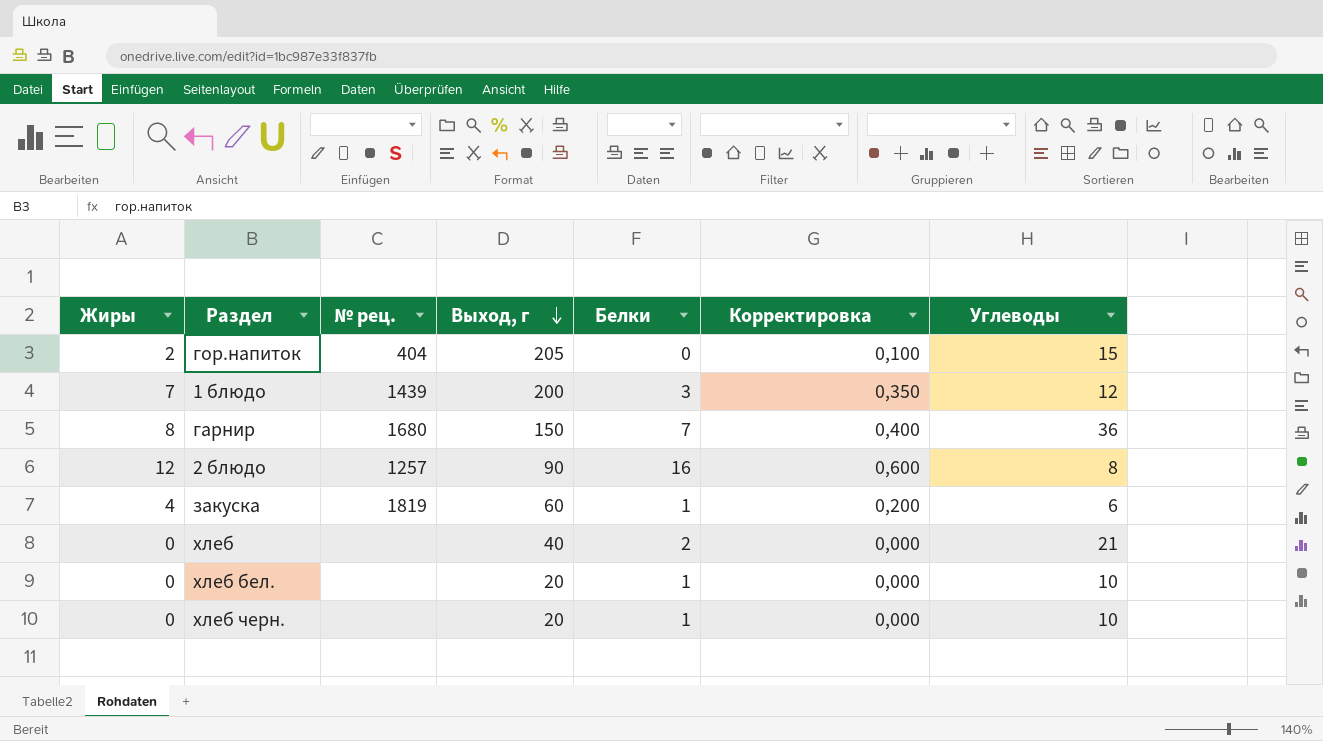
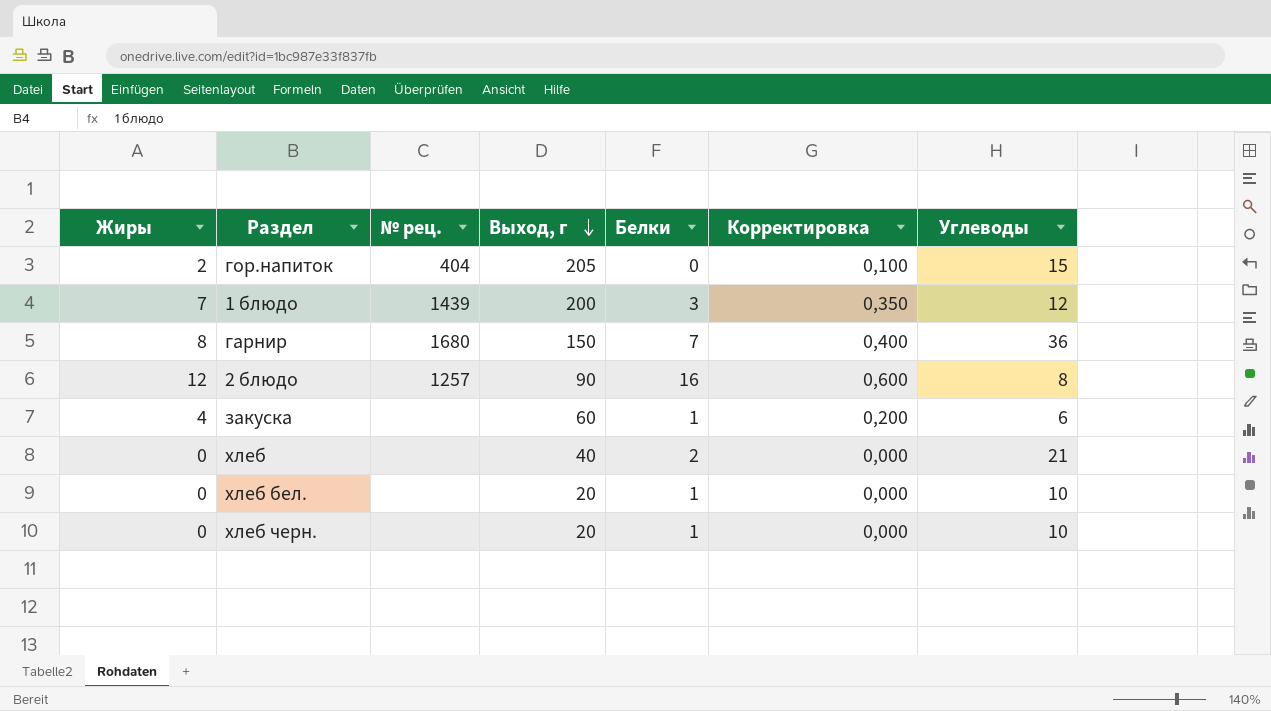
закуска | № рец.: 1819 -> none

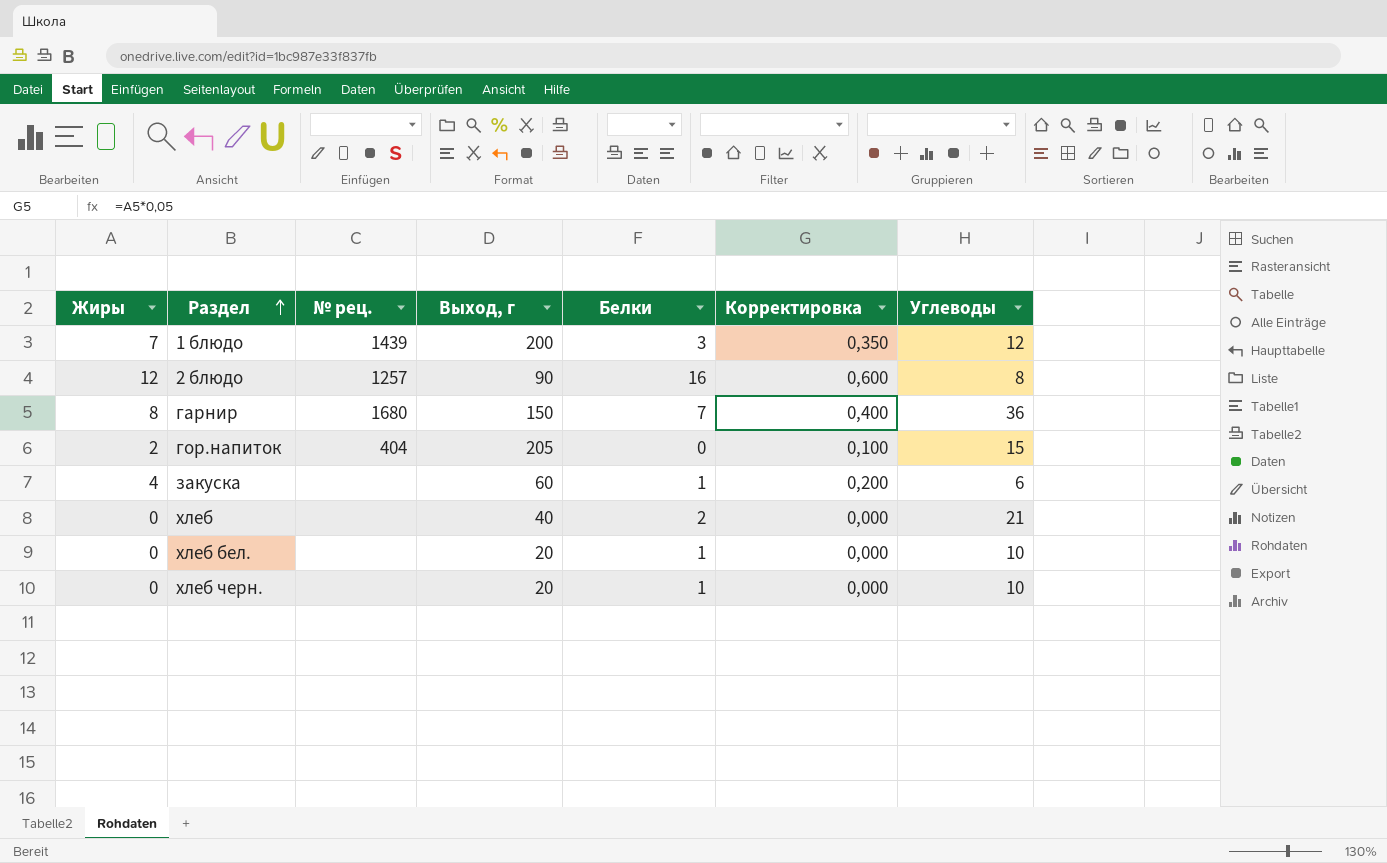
row order: Выход, г descending -> Раздел ascending

